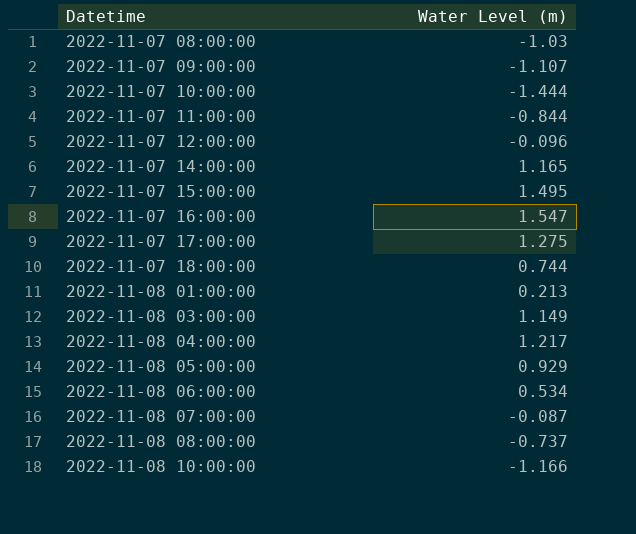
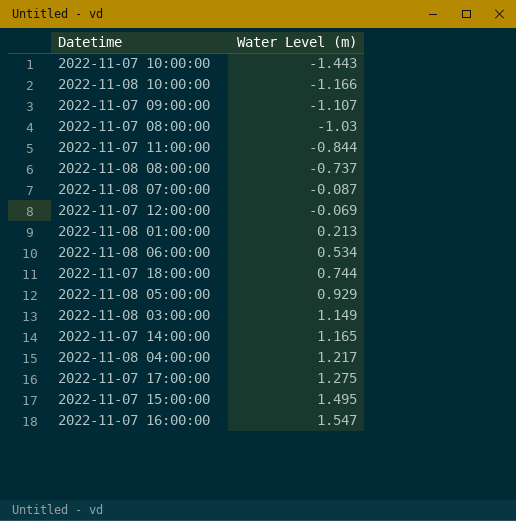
row order: Datetime ascending -> Water Level (m) ascending
2022-11-07 10:00:00 | Water Level (m): -1.444 -> -1.443
2022-11-07 12:00:00 | Water Level (m): -0.096 -> -0.069

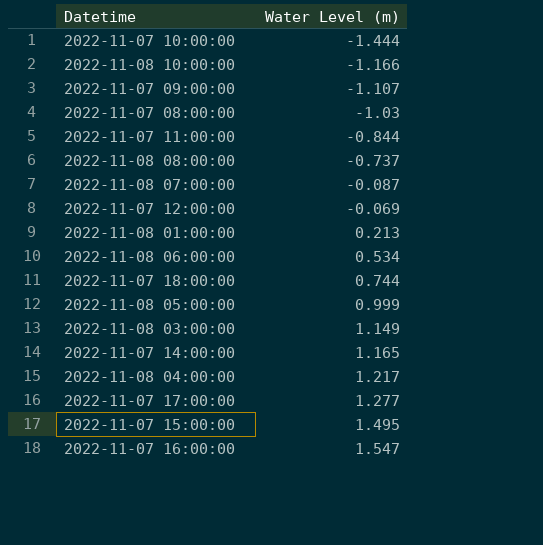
2022-11-07 10:00:00 | Water Level (m): -1.443 -> -1.444
2022-11-08 05:00:00 | Water Level (m): 0.929 -> 0.999
2022-11-07 17:00:00 | Water Level (m): 1.275 -> 1.277

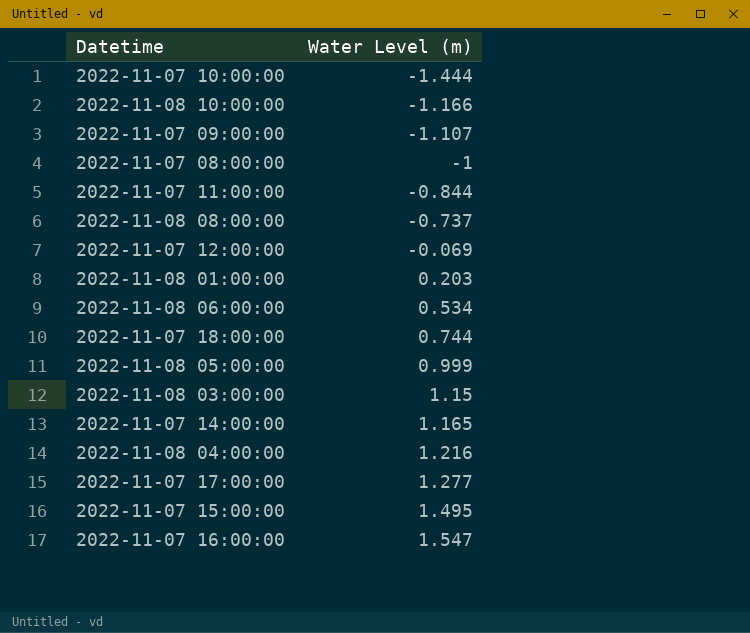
row 2022-11-08 07:00:00: -0.087 -> none
2022-11-07 08:00:00 | Water Level (m): -1.03 -> -1
2022-11-08 01:00:00 | Water Level (m): 0.213 -> 0.203
2022-11-08 03:00:00 | Water Level (m): 1.149 -> 1.15
2022-11-08 04:00:00 | Water Level (m): 1.217 -> 1.216

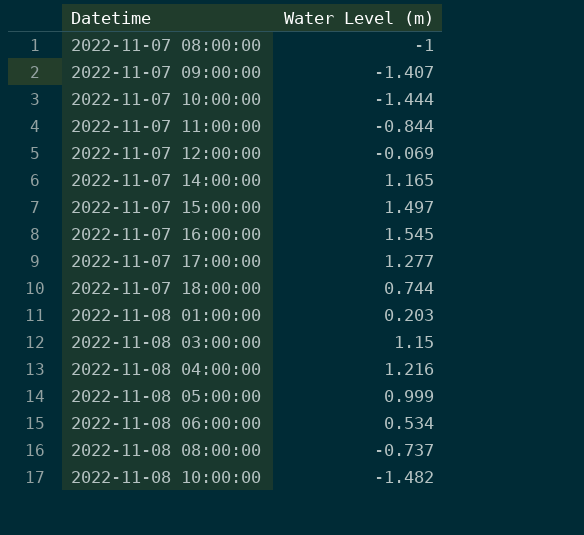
row order: Water Level (m) ascending -> Datetime ascending
2022-11-07 09:00:00 | Water Level (m): -1.107 -> -1.407
2022-11-07 15:00:00 | Water Level (m): 1.495 -> 1.497
2022-11-07 16:00:00 | Water Level (m): 1.547 -> 1.545
2022-11-08 10:00:00 | Water Level (m): -1.166 -> -1.482

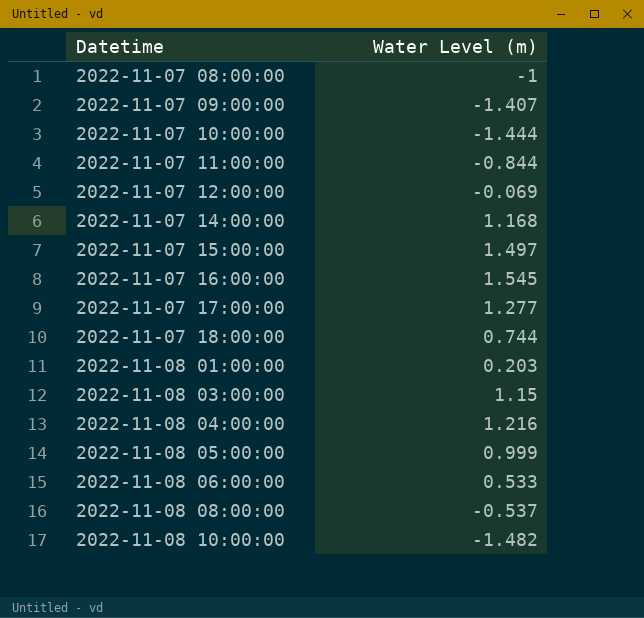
2022-11-07 14:00:00 | Water Level (m): 1.165 -> 1.168
2022-11-08 06:00:00 | Water Level (m): 0.534 -> 0.533
2022-11-08 08:00:00 | Water Level (m): -0.737 -> -0.537

